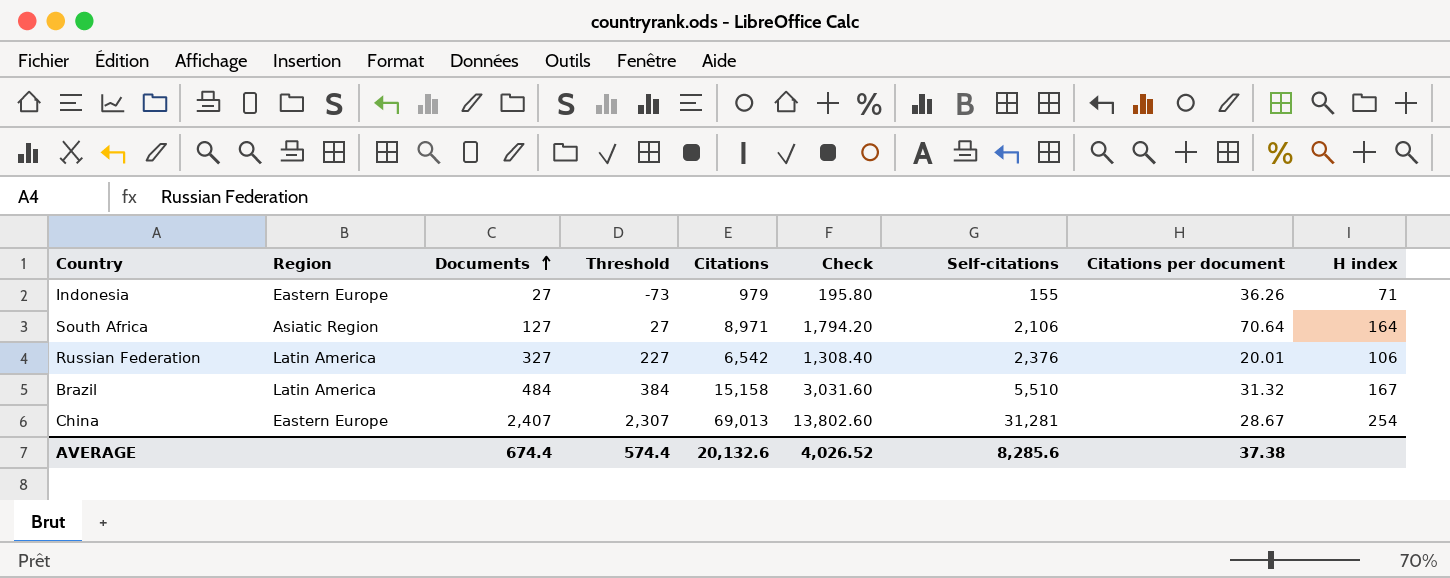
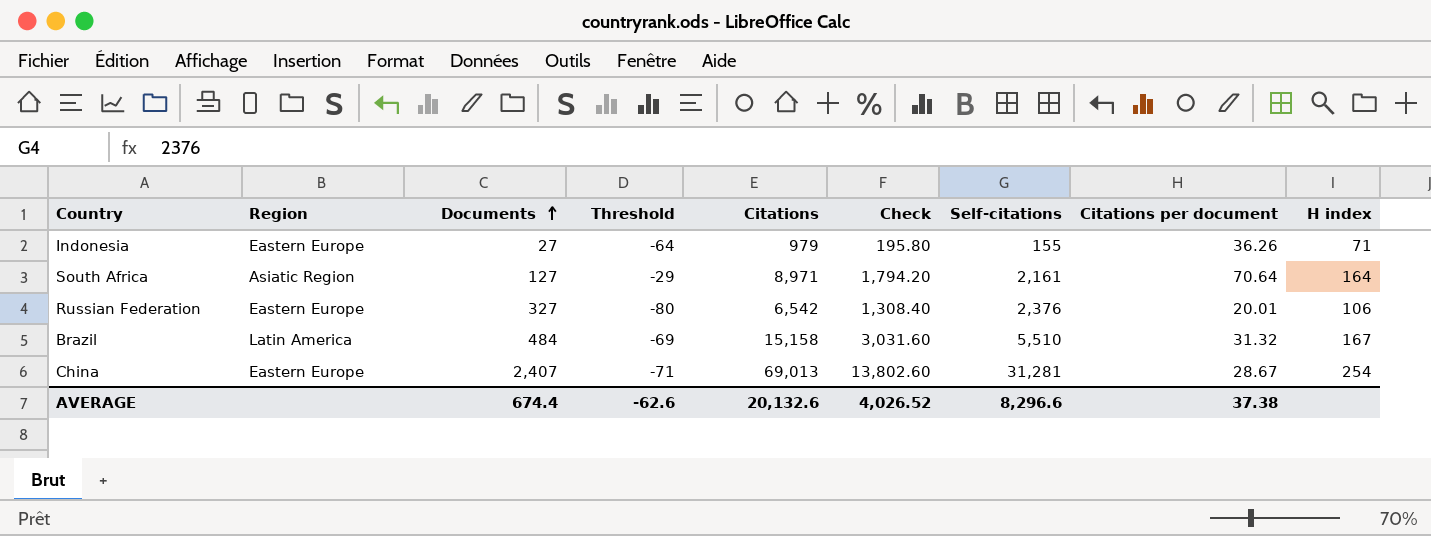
column Threshold | formula: [Documents] - 100 -> [Citations per document] - 100
South Africa | Self-citations: 2,106 -> 2,161
Russian Federation | Region: Latin America -> Eastern Europe
AVERAGE | Threshold: 574.4 -> -62.6
AVERAGE | Self-citations: 8,285.6 -> 8,296.6

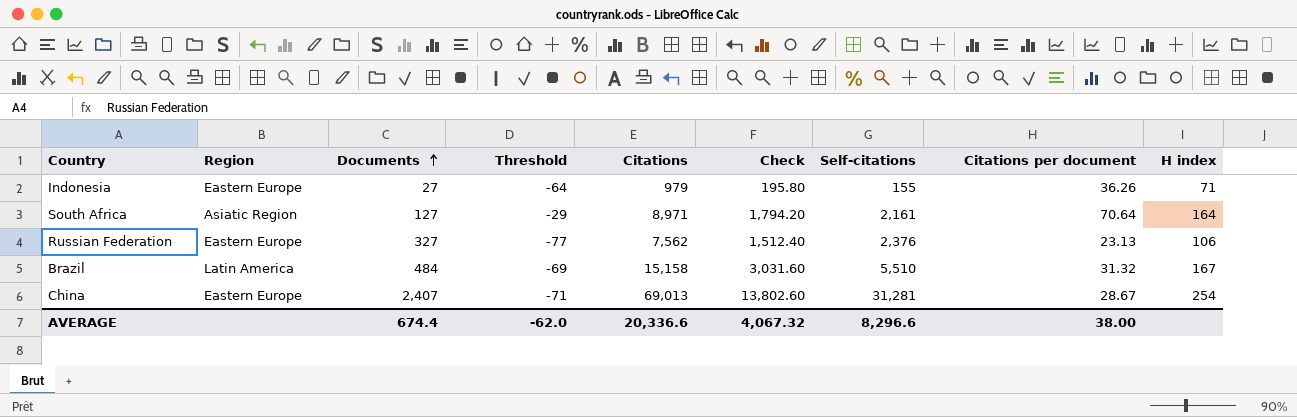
Russian Federation | Threshold: -80 -> -77
Russian Federation | Citations: 6,542 -> 7,562
Russian Federation | Check: 1,308.40 -> 1,512.40
Russian Federation | Citations per document: 20.01 -> 23.13
AVERAGE | Threshold: -62.6 -> -62.0
AVERAGE | Citations: 20,132.6 -> 20,336.6
AVERAGE | Check: 4,026.52 -> 4,067.32
AVERAGE | Citations per document: 37.38 -> 38.00

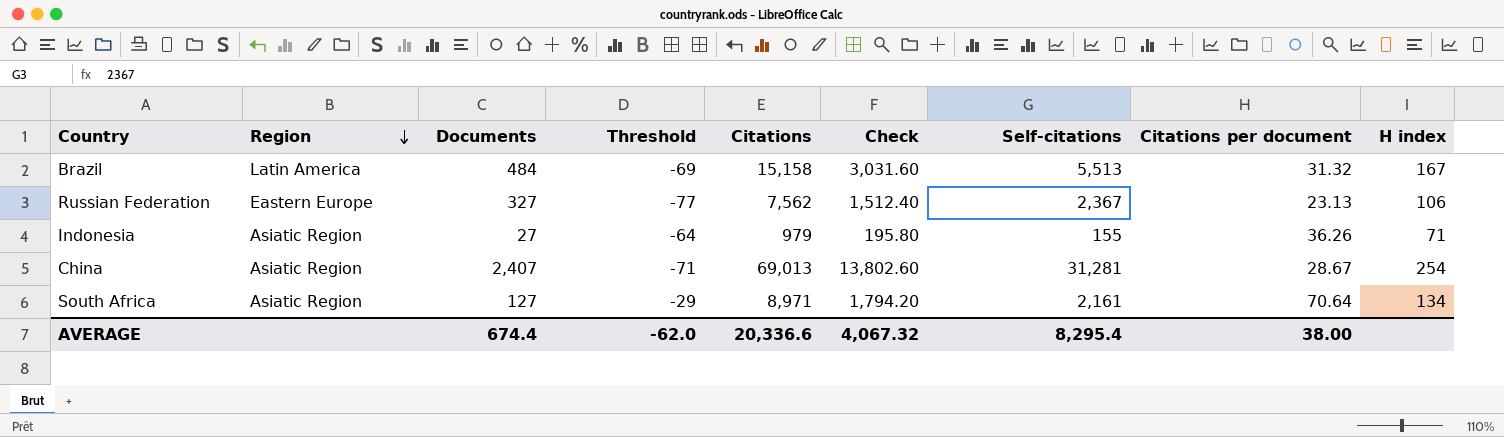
row order: Documents ascending -> Region descending
Brazil | Self-citations: 5,510 -> 5,513
Russian Federation | Self-citations: 2,376 -> 2,367
Indonesia | Region: Eastern Europe -> Asiatic Region
China | Region: Eastern Europe -> Asiatic Region
South Africa | H index: 164 -> 134
AVERAGE | Self-citations: 8,296.6 -> 8,295.4

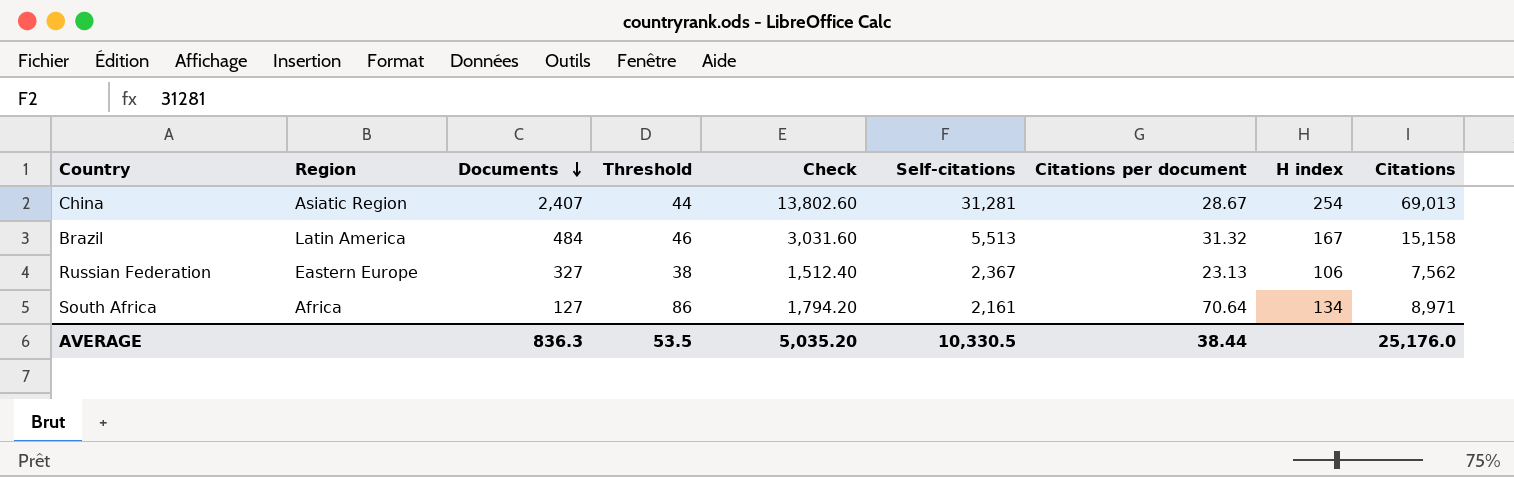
row order: Region descending -> Documents descending
column Threshold | formula: [Citations per document] - 100 -> [Citations per document] + 15
column Citations | position: 5 -> 9
row Indonesia: Asiatic Region | 27 | -64 | 979 | 195.80 | 155 | 36.26 | 71 -> none
South Africa | Region: Asiatic Region -> Africa
AVERAGE | Documents: 674.4 -> 836.3
AVERAGE | Threshold: -62.0 -> 53.5
AVERAGE | Check: 4,067.32 -> 5,035.20
AVERAGE | Self-citations: 8,295.4 -> 10,330.5
AVERAGE | Citations per document: 38.00 -> 38.44
AVERAGE | Citations: 20,336.6 -> 25,176.0

